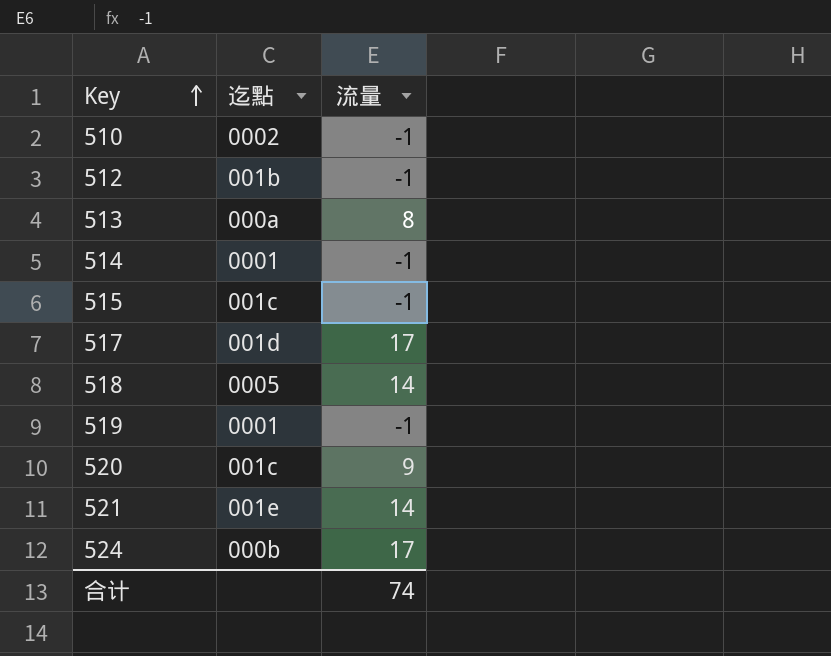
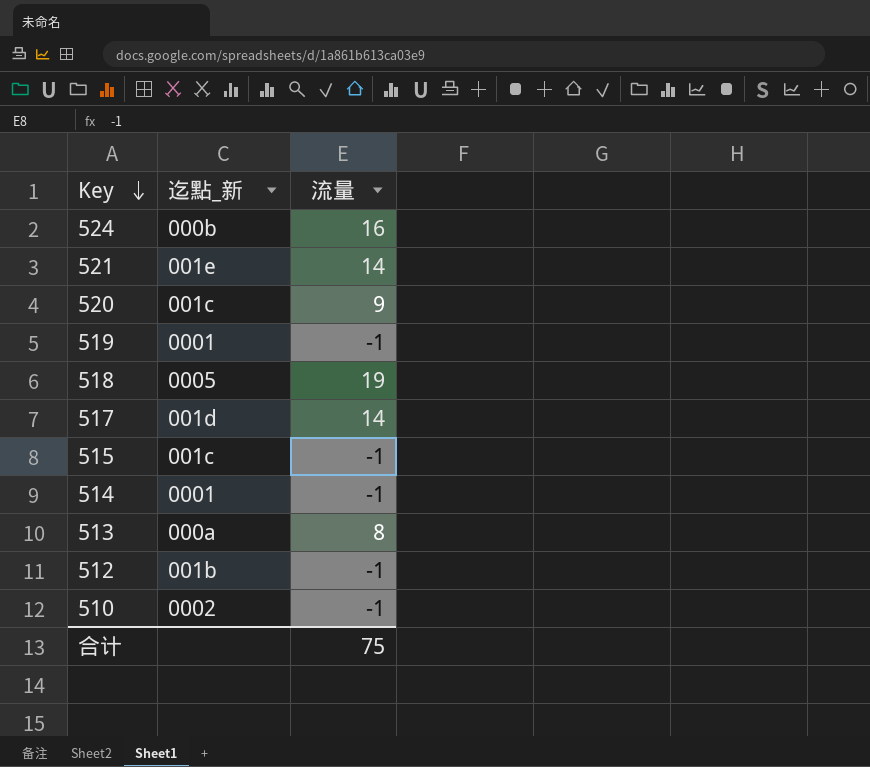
row order: Key ascending -> Key descending
column name: 迄點 -> 迄點_新
524 | 流量: 17 -> 16
518 | 流量: 14 -> 19
517 | 流量: 17 -> 14
合计 | 流量: 74 -> 75

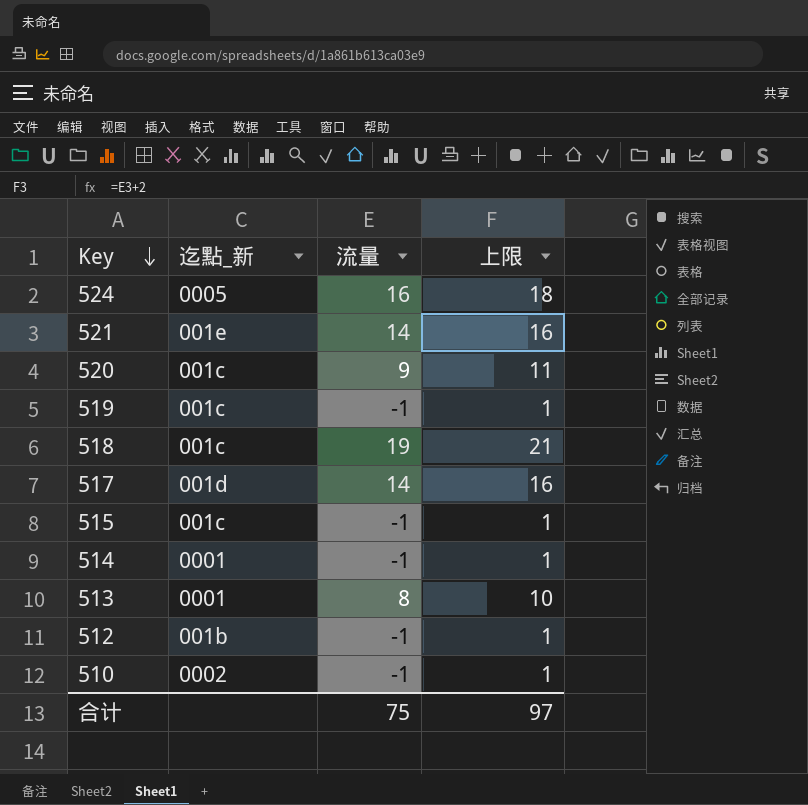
column 上限 | formula: none -> [流量] + 2
524 | 迄點_新: 000b -> 0005
519 | 迄點_新: 0001 -> 001c
518 | 迄點_新: 0005 -> 001c
513 | 迄點_新: 000a -> 0001

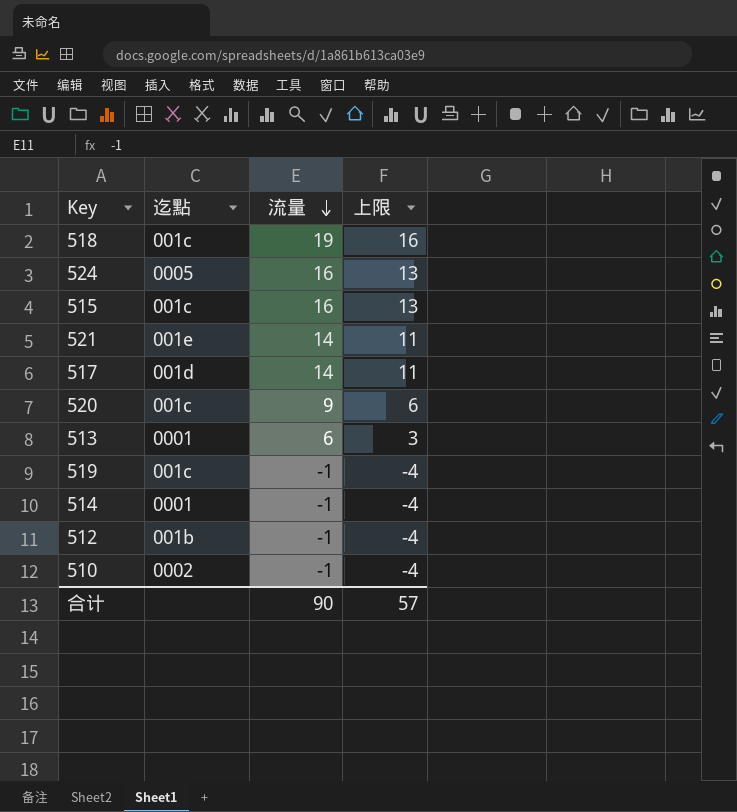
row order: Key descending -> 流量 descending
column name: 迄點_新 -> 迄點
column 上限 | formula: [流量] + 2 -> [流量] - 3
515 | 流量: -1 -> 16
513 | 流量: 8 -> 6
合计 | 流量: 75 -> 90
合计 | 上限: 97 -> 57

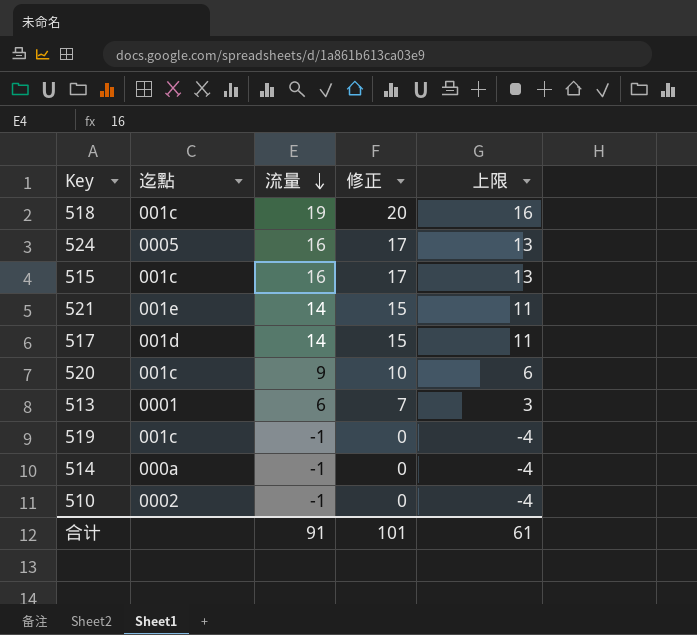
column 修正 | formula: none -> [流量] + 1
row 512: 001b | -1 | -4 -> none
514 | 迄點: 0001 -> 000a
合计 | 流量: 90 -> 91
合计 | 上限: 57 -> 61

